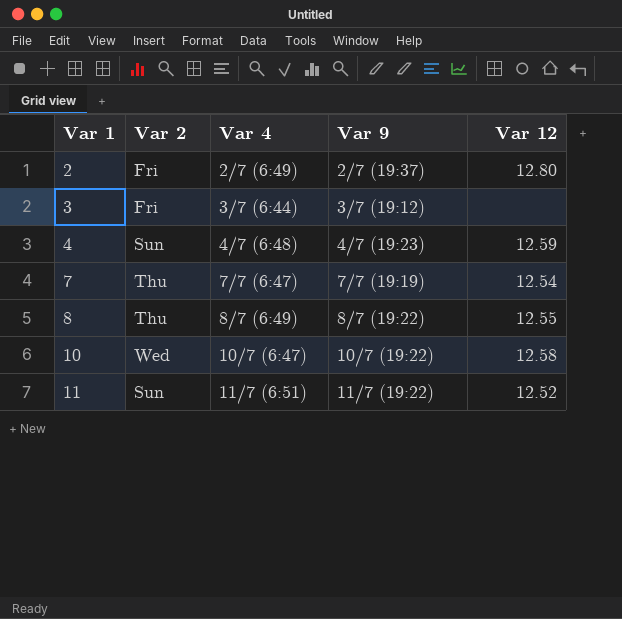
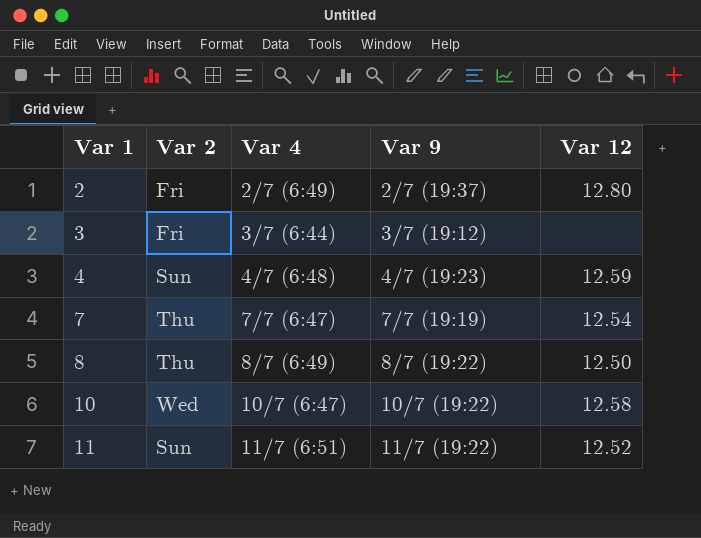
8 | Var 12: 12.55 -> 12.50

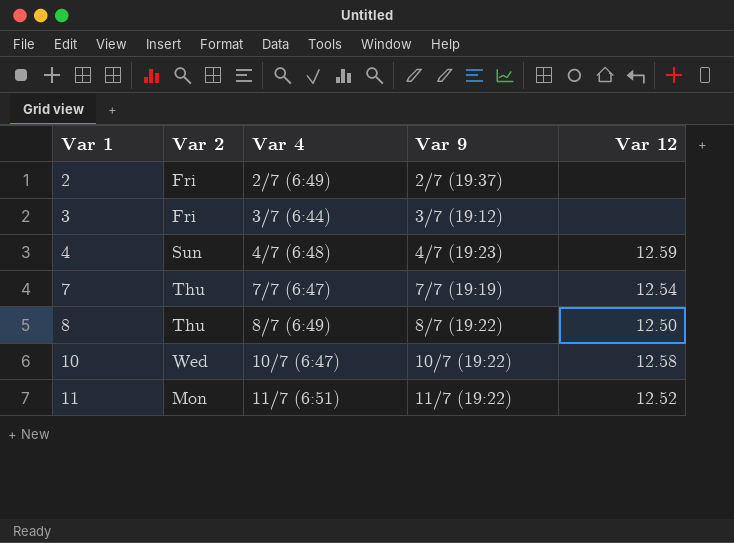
2 | Var 12: 12.80 -> none
11 | Var 2: Sun -> Mon

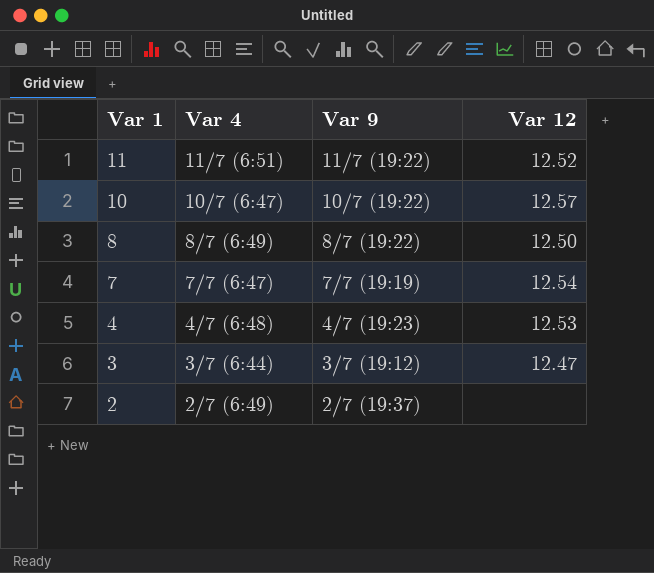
row order: Var 1 ascending -> Var 1 descending
column Var 2 | position: 2 -> none
10 | Var 12: 12.58 -> 12.57
4 | Var 12: 12.59 -> 12.53
3 | Var 12: none -> 12.47

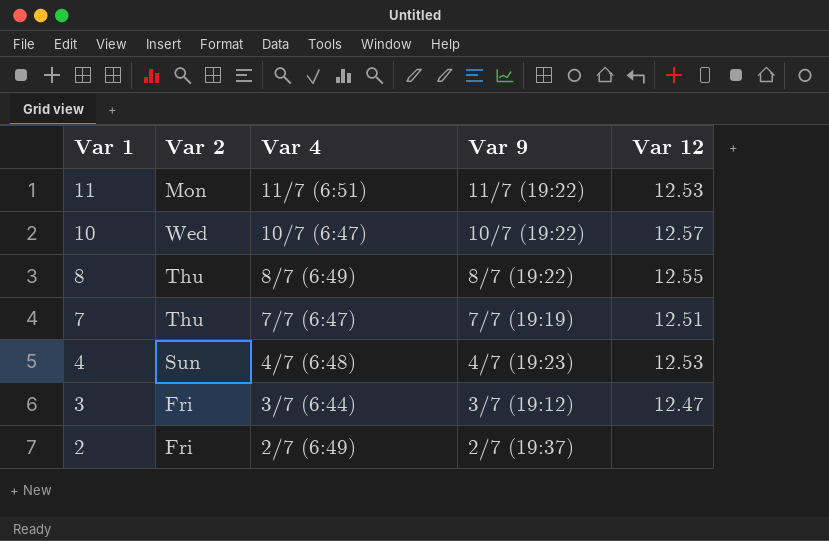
column Var 2 | position: none -> 2
11 | Var 12: 12.52 -> 12.53
8 | Var 12: 12.50 -> 12.55
7 | Var 12: 12.54 -> 12.51

